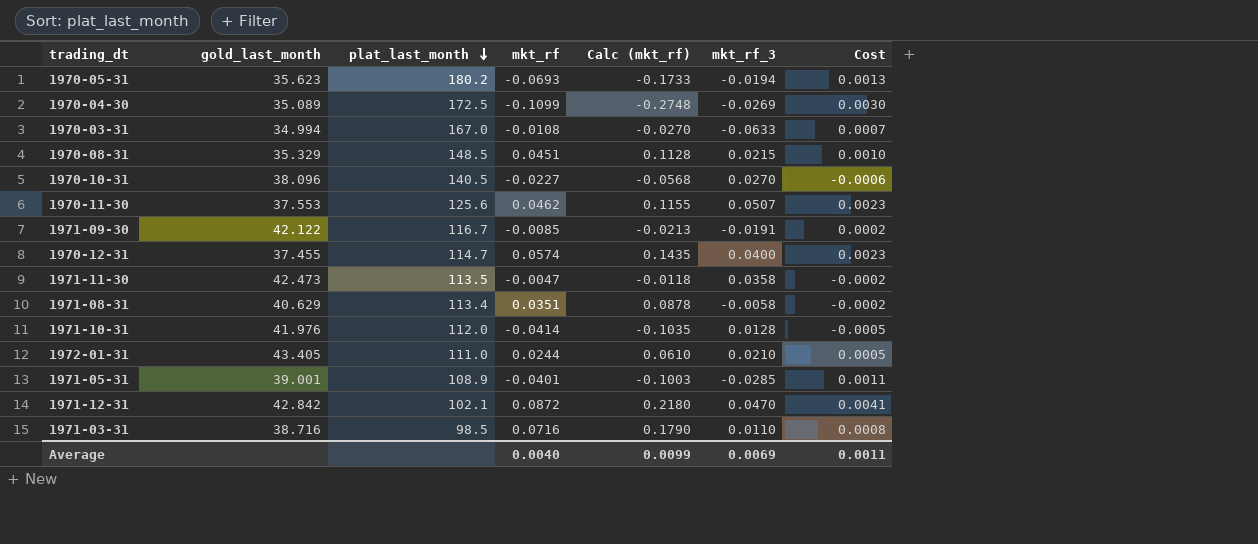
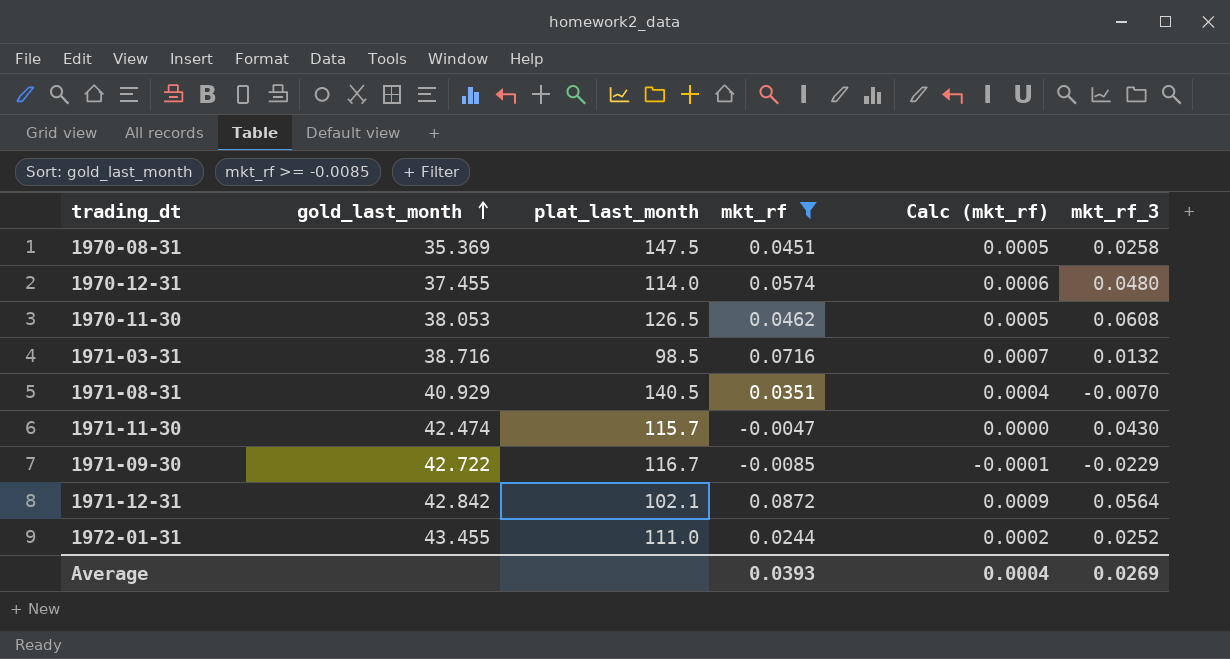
filter: none -> mkt_rf >= -0.0085
row order: plat_last_month descending -> gold_last_month ascending
column Cost | formula: [mkt_rf] * [mkt_rf_3] -> none
column Calc (mkt_rf) | formula: [mkt_rf] * 2.5 -> [mkt_rf] * 0.01
1970-08-31 | gold_last_month: 35.329 -> 35.369
1970-08-31 | plat_last_month: 148.5 -> 147.5
1970-08-31 | mkt_rf_3: 0.0215 -> 0.0258
1970-12-31 | plat_last_month: 114.7 -> 114.0
1970-12-31 | mkt_rf_3: 0.0400 -> 0.0480
1970-11-30 | gold_last_month: 37.553 -> 38.053
1970-11-30 | plat_last_month: 125.6 -> 126.5
1970-11-30 | mkt_rf_3: 0.0507 -> 0.0608
1971-03-31 | mkt_rf_3: 0.0110 -> 0.0132
1971-08-31 | gold_last_month: 40.629 -> 40.929
1971-08-31 | plat_last_month: 113.4 -> 140.5
1971-08-31 | mkt_rf_3: -0.0058 -> -0.0070
1971-11-30 | gold_last_month: 42.473 -> 42.474
1971-11-30 | plat_last_month: 113.5 -> 115.7
1971-11-30 | mkt_rf_3: 0.0358 -> 0.0430
1971-09-30 | gold_last_month: 42.122 -> 42.722
1971-09-30 | mkt_rf_3: -0.0191 -> -0.0229
1971-12-31 | mkt_rf_3: 0.0470 -> 0.0564
1972-01-31 | gold_last_month: 43.405 -> 43.455
1972-01-31 | mkt_rf_3: 0.0210 -> 0.0252
Average | mkt_rf: 0.0040 -> 0.0393
Average | Calc (mkt_rf): 0.0099 -> 0.0004
Average | mkt_rf_3: 0.0069 -> 0.0269

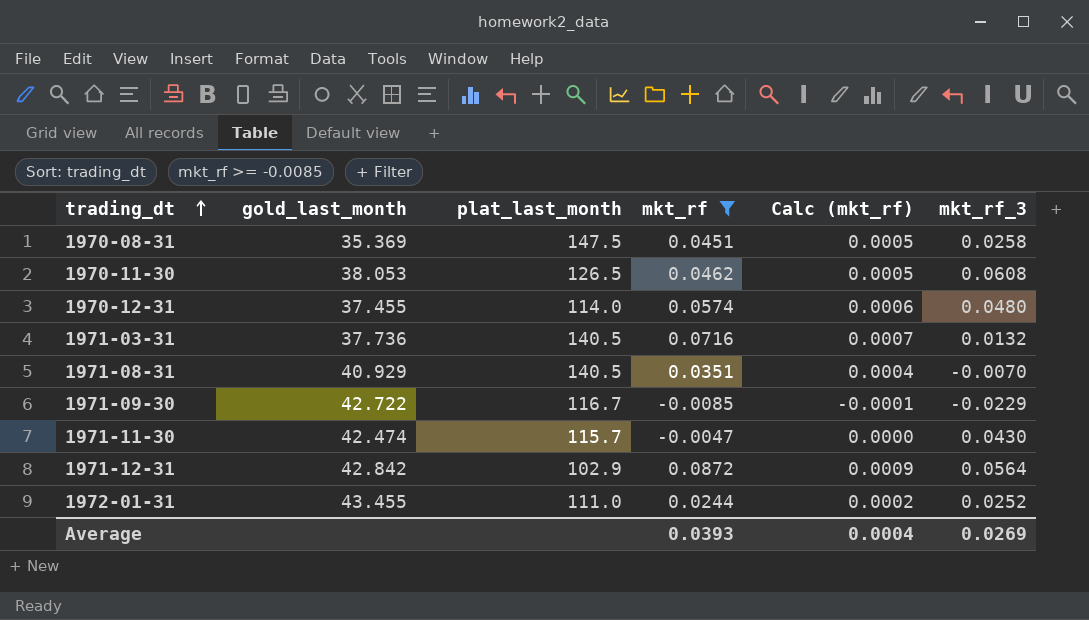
row order: gold_last_month ascending -> trading_dt ascending
1971-03-31 | gold_last_month: 38.716 -> 37.736
1971-03-31 | plat_last_month: 98.5 -> 140.5
1971-12-31 | plat_last_month: 102.1 -> 102.9

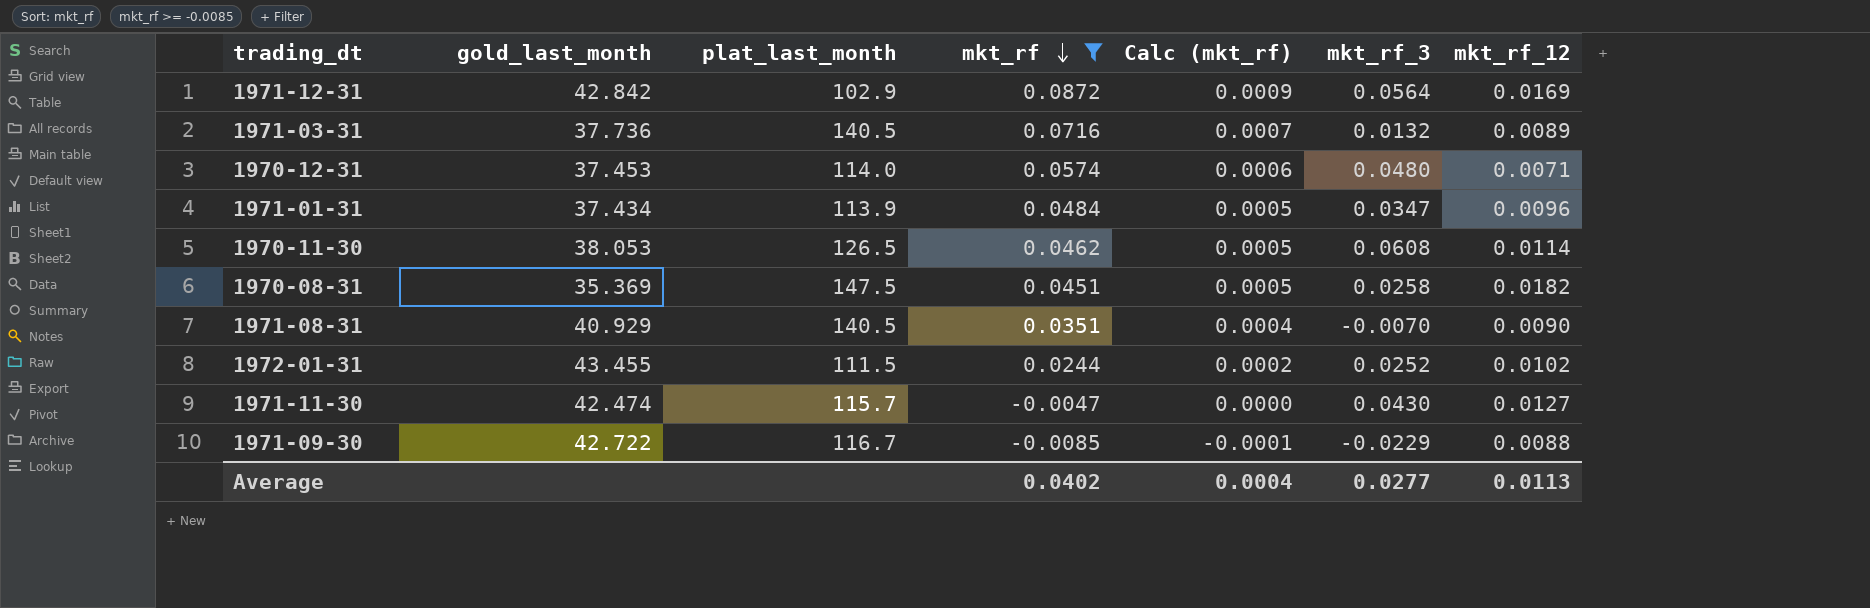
row order: trading_dt ascending -> mkt_rf descending
column mkt_rf_12 | position: none -> 7
1970-12-31 | gold_last_month: 37.455 -> 37.453
row 1971-01-31: none -> 37.434 | 113.9 | 0.0484 | 0.0005 | 0.0347 | 0.0096
1972-01-31 | plat_last_month: 111.0 -> 111.5
Average | mkt_rf: 0.0393 -> 0.0402
Average | mkt_rf_3: 0.0269 -> 0.0277

